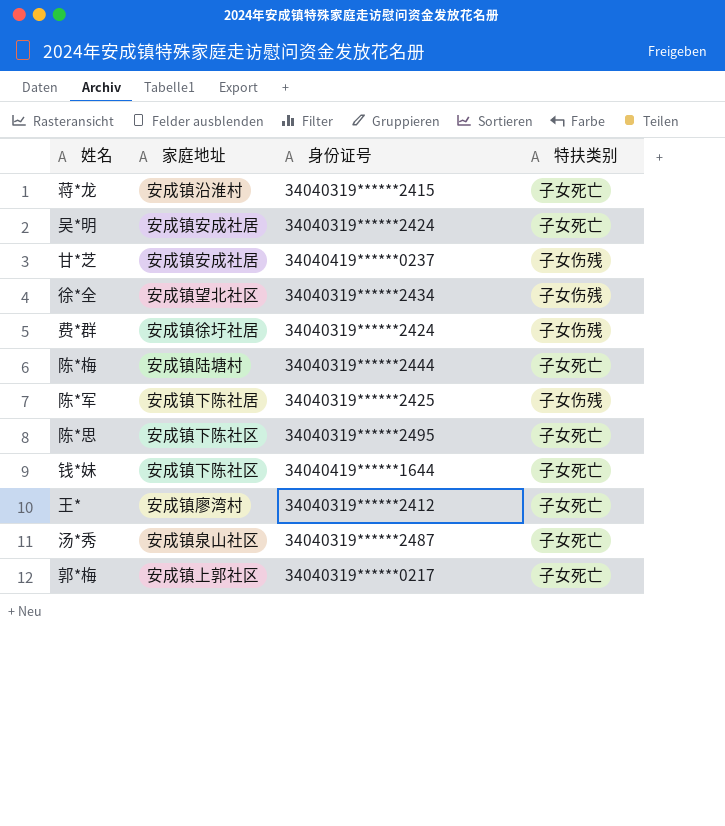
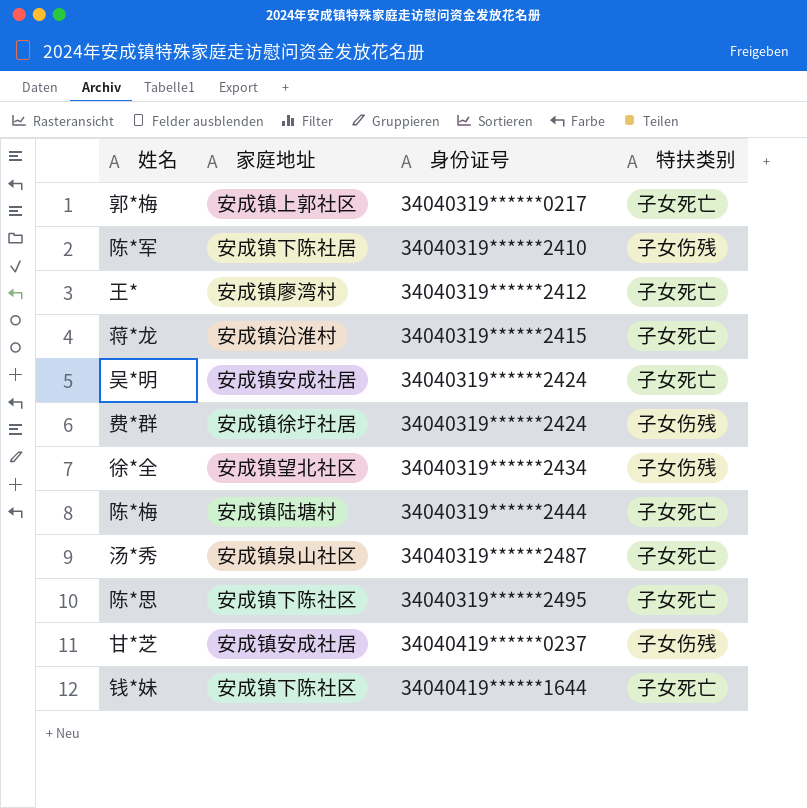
row order: none -> 身份证号 ascending
陈*军 | 身份证号: 34040319******2425 -> 34040319******2410

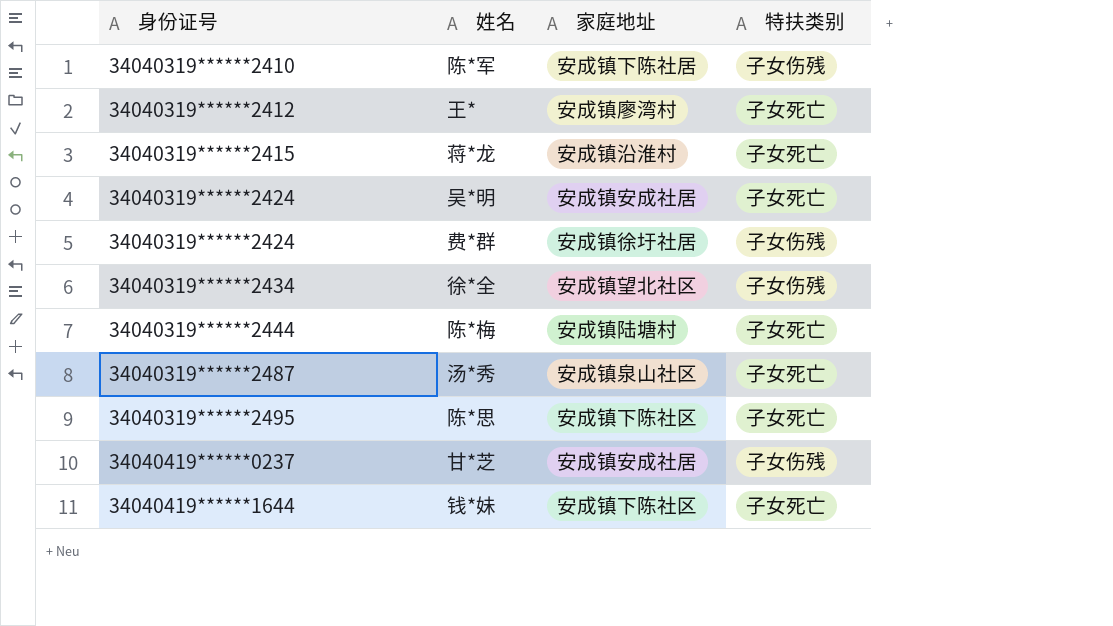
column 身份证号 | position: 3 -> 1
row 郭*梅: 安成镇上郭社区 | 34040319******0217 | 子女死亡 -> none

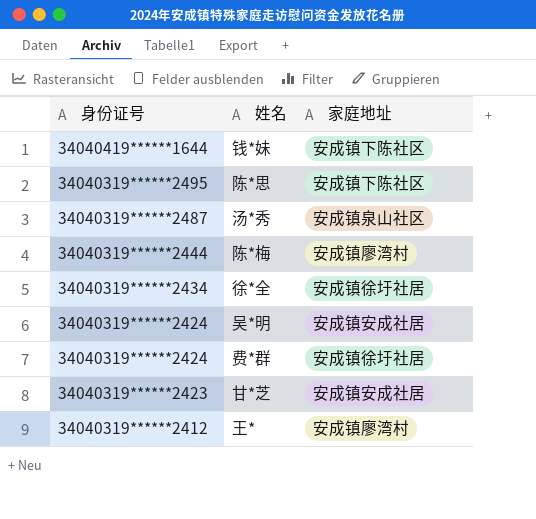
row order: 身份证号 ascending -> 身份证号 descending
column 特扶类别 | position: 4 -> none
row 陈*军: 34040319******2410 | 安成镇下陈社居 | 子女伤残 -> none
row 蒋*龙: 34040319******2415 | 安成镇沿淮村 | 子女死亡 -> none
陈*梅 | 家庭地址: 安成镇陆塘村 -> 安成镇廖湾村
徐*全 | 家庭地址: 安成镇望北社区 -> 安成镇徐圩社居
甘*芝 | 身份证号: 34040419******0237 -> 34040319******2423

